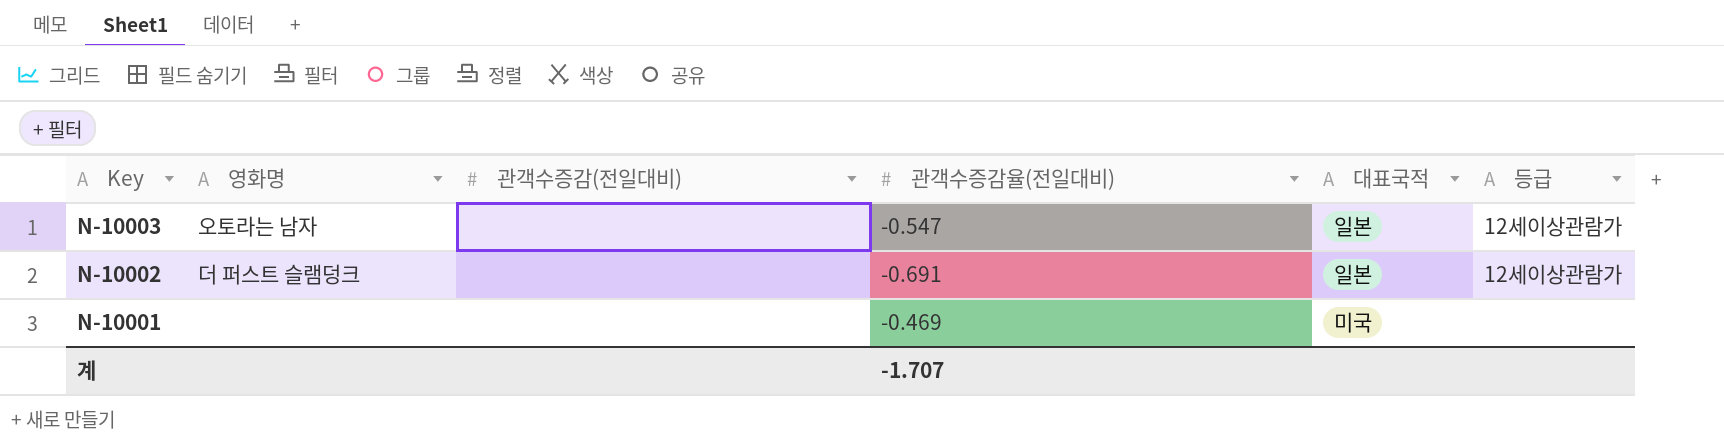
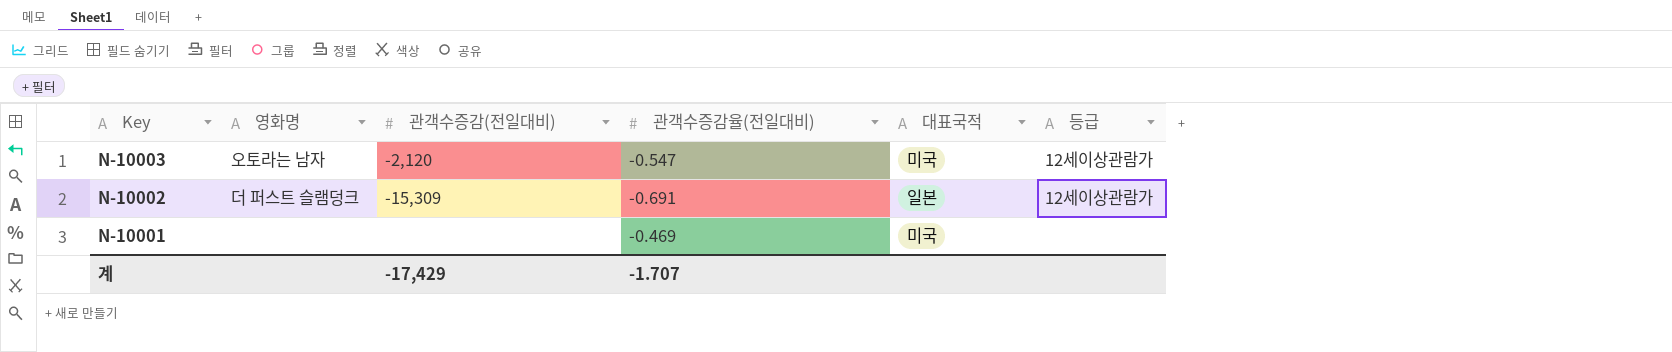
N-10003 | 관객수증감(전일대비): none -> -2,120
N-10003 | 대표국적: 일본 -> 미국
N-10002 | 관객수증감(전일대비): none -> -15,309
계 | 관객수증감(전일대비): none -> -17,429

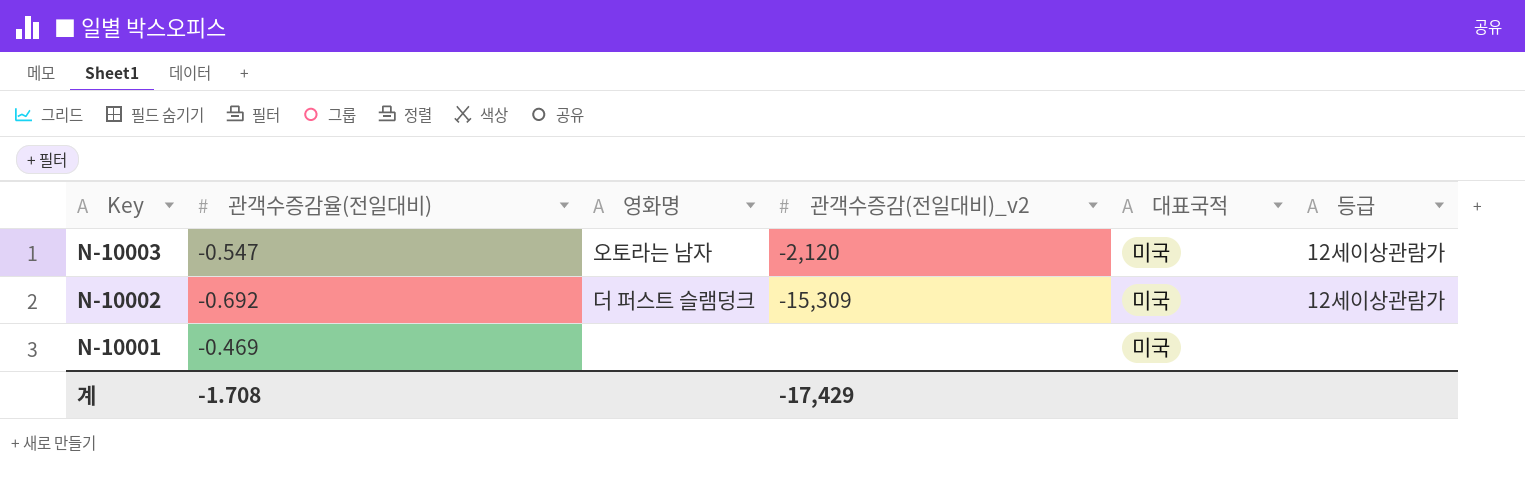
column 관객수증감율(전일대비) | position: 4 -> 2
column name: 관객수증감(전일대비) -> 관객수증감(전일대비)_v2
N-10002 | 관객수증감율(전일대비): -0.691 -> -0.692
N-10002 | 대표국적: 일본 -> 미국
계 | 관객수증감율(전일대비): -1.707 -> -1.708

